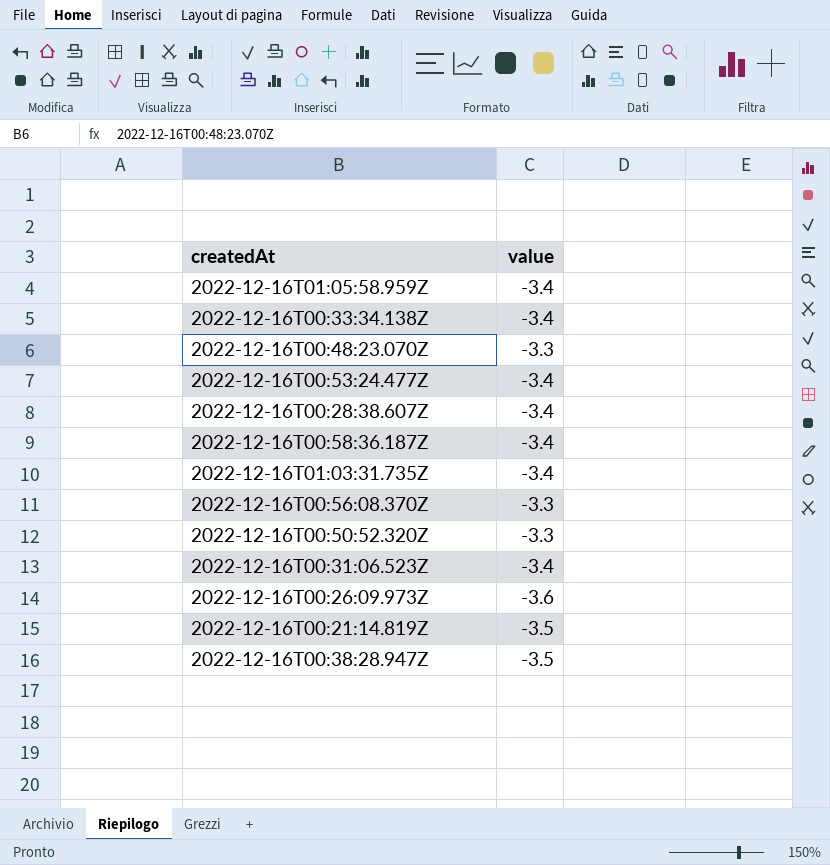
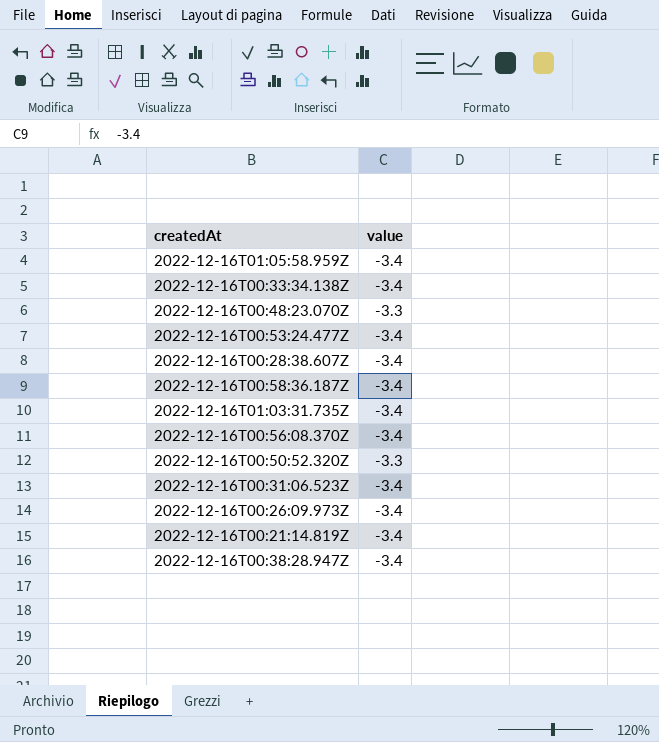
2022-12-16T00:56:08.370Z | value: -3.3 -> -3.4
2022-12-16T00:26:09.973Z | value: -3.6 -> -3.4
2022-12-16T00:21:14.819Z | value: -3.5 -> -3.4
2022-12-16T00:38:28.947Z | value: -3.5 -> -3.4

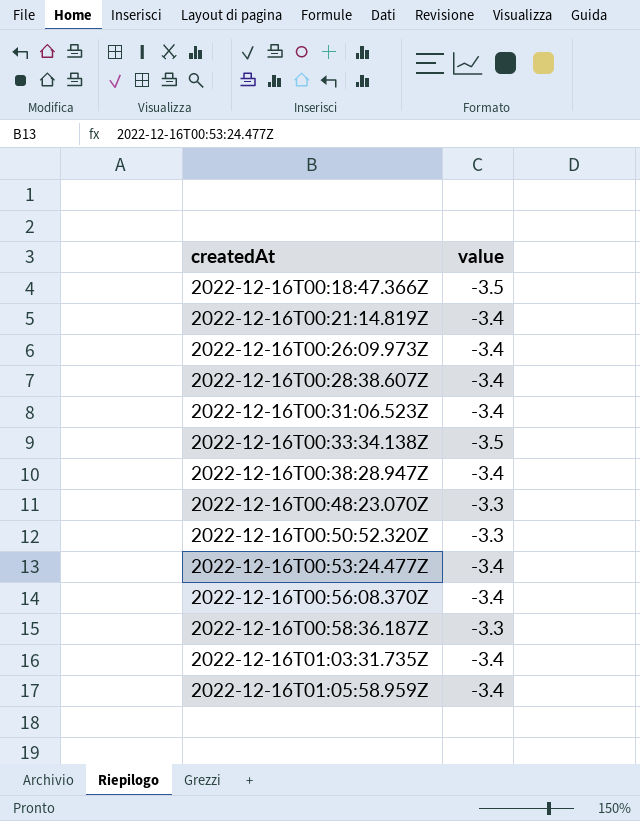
row order: none -> createdAt ascending
row 2022-12-16T00:18:47.366Z: none -> -3.5
2022-12-16T00:33:34.138Z | value: -3.4 -> -3.5
2022-12-16T00:58:36.187Z | value: -3.4 -> -3.3

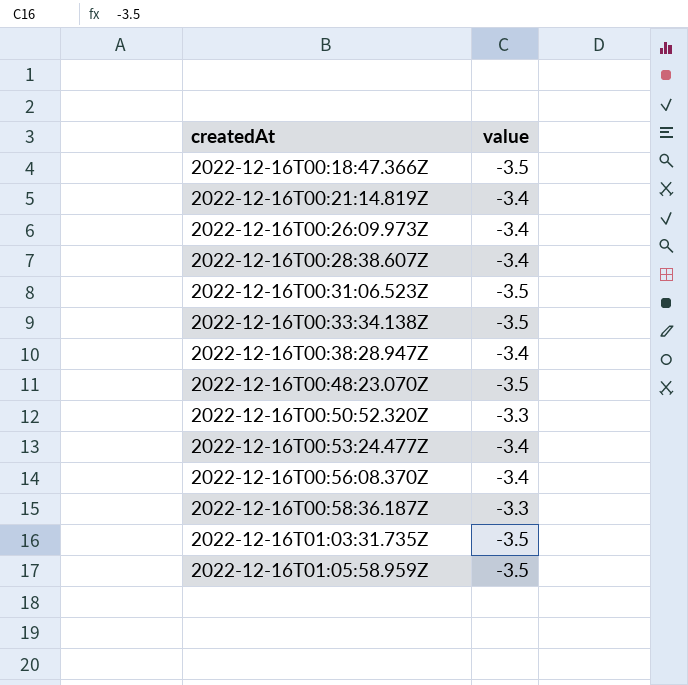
2022-12-16T00:31:06.523Z | value: -3.4 -> -3.5
2022-12-16T00:48:23.070Z | value: -3.3 -> -3.5
2022-12-16T01:03:31.735Z | value: -3.4 -> -3.5
2022-12-16T01:05:58.959Z | value: -3.4 -> -3.5

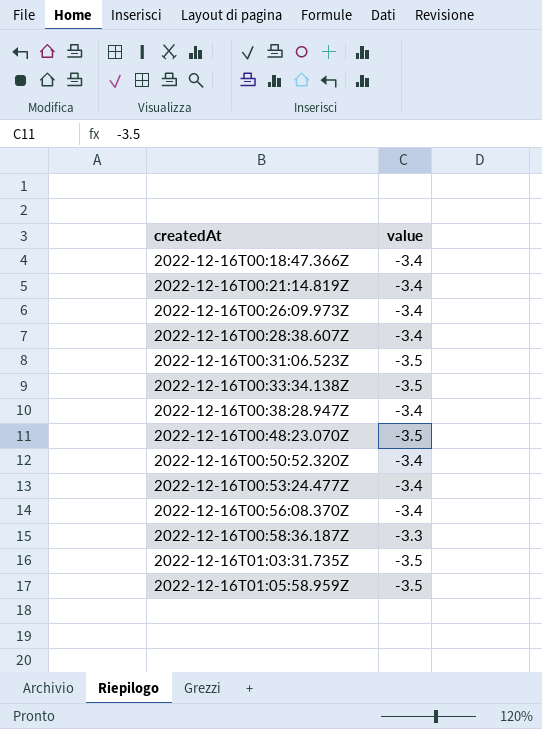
2022-12-16T00:18:47.366Z | value: -3.5 -> -3.4
2022-12-16T00:50:52.320Z | value: -3.3 -> -3.4

